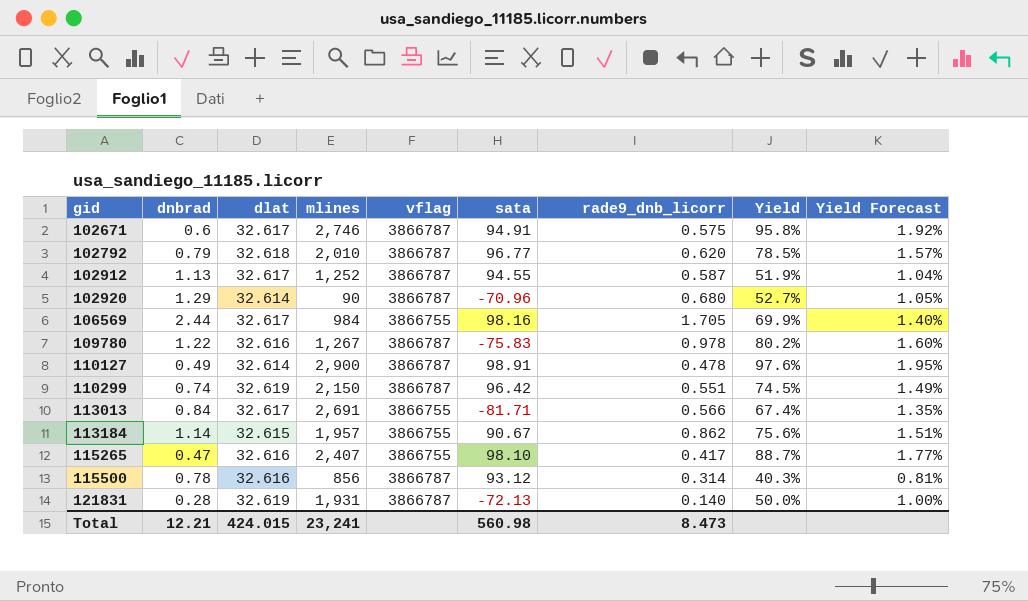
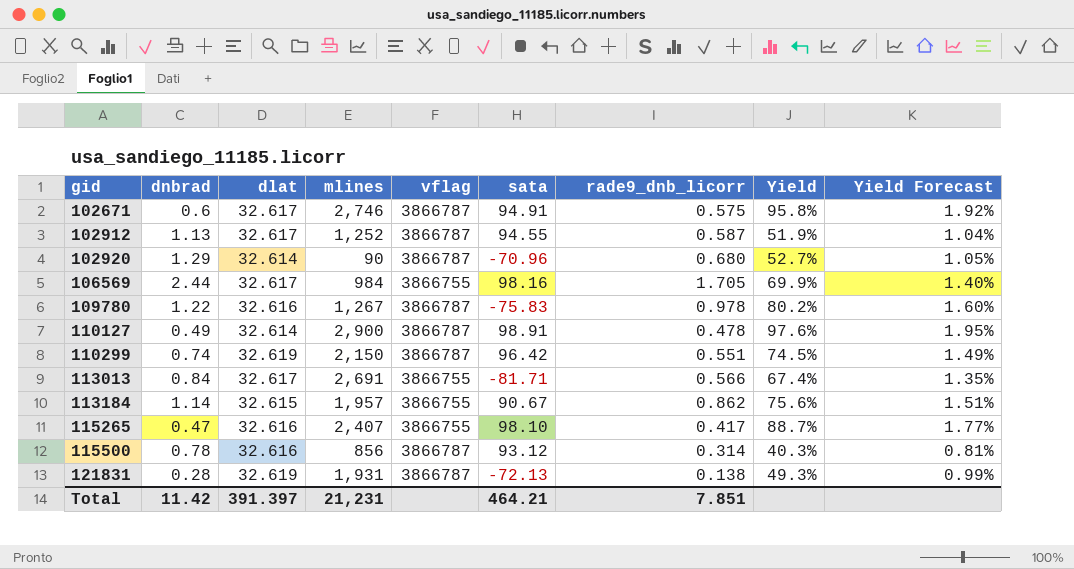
row 102792: 0.79 | 32.618 | 2,010 | 3866787 | 96.77 | 0.620 | 78.5% | 1.57% -> none
121831 | rade9_dnb_licorr: 0.140 -> 0.138
121831 | Yield: 50.0% -> 49.3%
121831 | Yield Forecast: 1.00% -> 0.99%
Total | dnbrad: 12.21 -> 11.42
Total | dlat: 424.015 -> 391.397
Total | mlines: 23,241 -> 21,231
Total | sata: 560.98 -> 464.21
Total | rade9_dnb_licorr: 8.473 -> 7.851

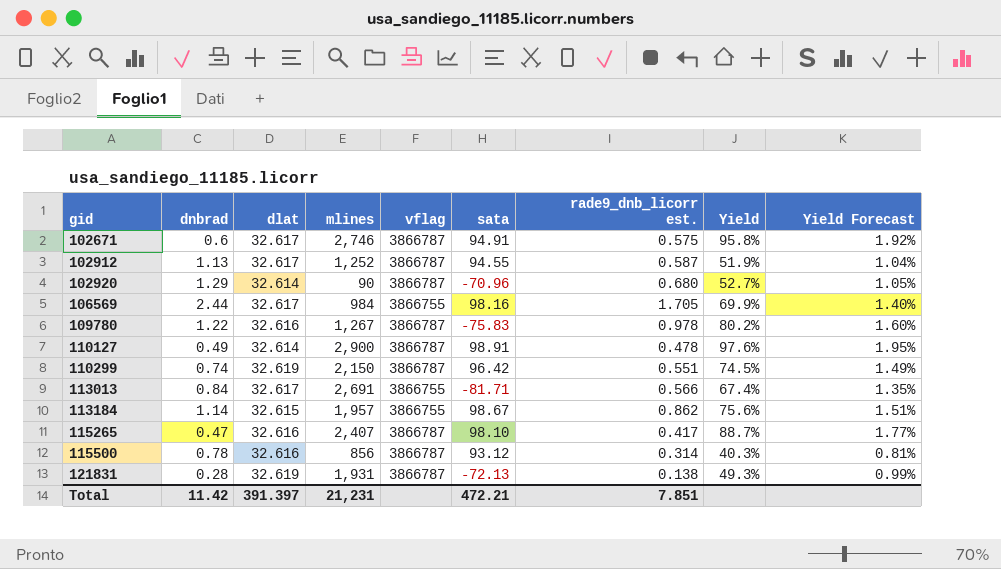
column name: rade9_dnb_licorr -> rade9_dnb_licorr est.
113184 | sata: 90.67 -> 98.67
115265 | vflag: 3866755 -> 3866787
Total | sata: 464.21 -> 472.21

